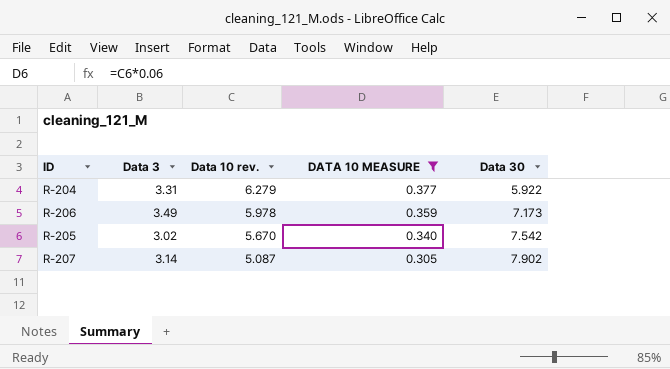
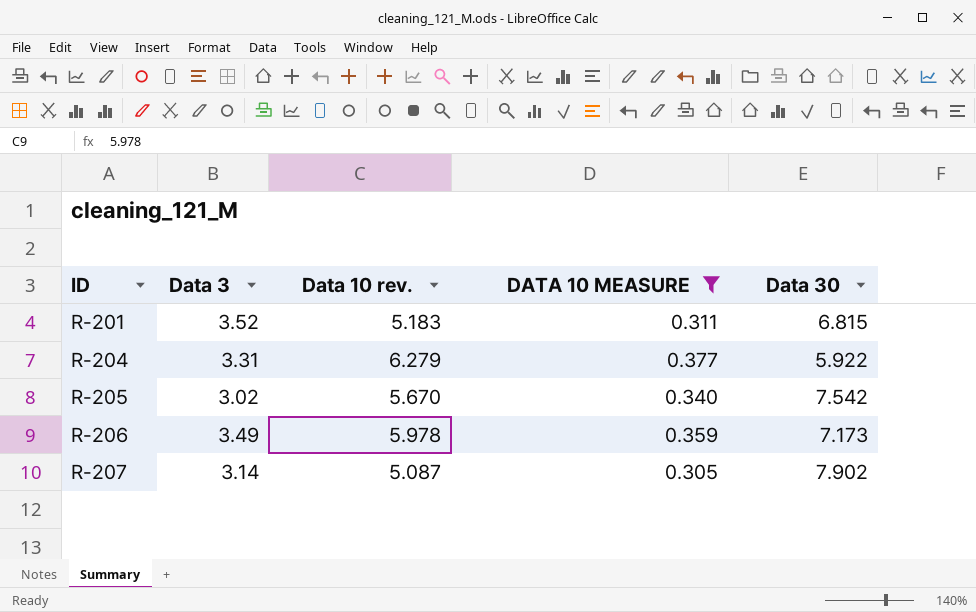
row order: Data 10 rev. descending -> ID ascending
row R-201: none -> 3.52 | 5.183 | 0.311 | 6.815

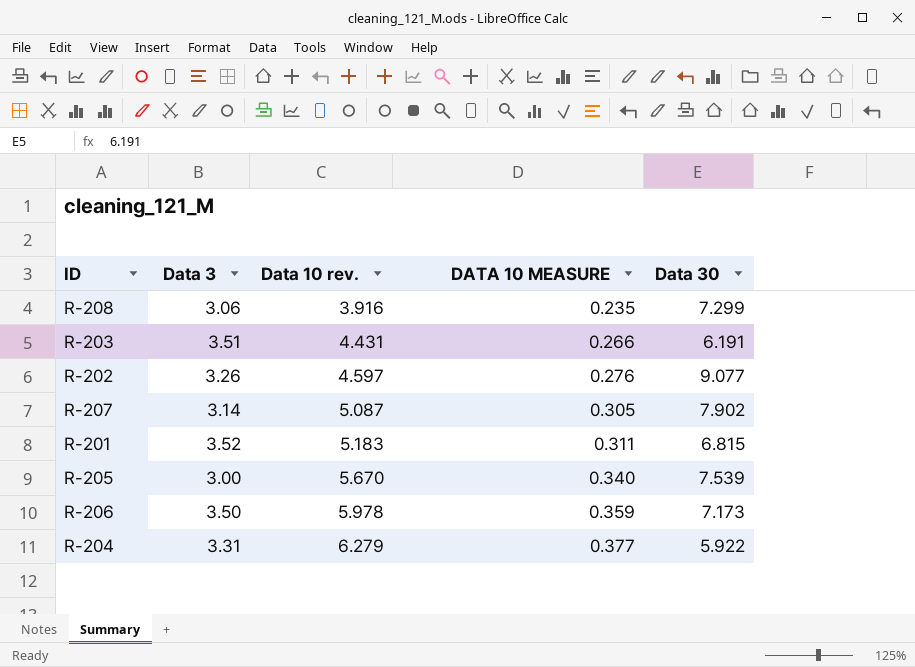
filter: DATA 10 MEASURE >= 0.305 -> none
row order: ID ascending -> Data 10 rev. ascending
R-205 | Data 3: 3.02 -> 3.00
R-205 | Data 30: 7.542 -> 7.539
R-206 | Data 3: 3.49 -> 3.50

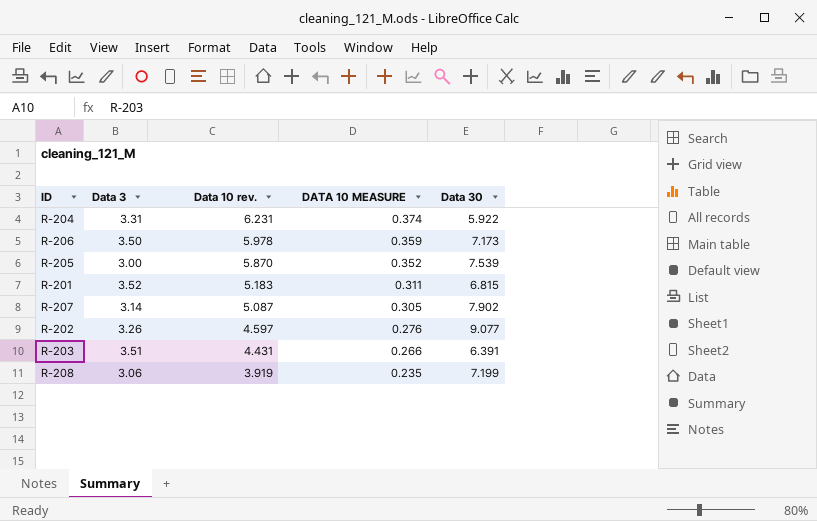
row order: Data 10 rev. ascending -> Data 10 rev. descending
R-204 | Data 10 rev.: 6.279 -> 6.231
R-204 | DATA 10 MEASURE: 0.377 -> 0.374
R-205 | Data 10 rev.: 5.670 -> 5.870
R-205 | DATA 10 MEASURE: 0.340 -> 0.352
R-203 | Data 30: 6.191 -> 6.391
R-208 | Data 10 rev.: 3.916 -> 3.919
R-208 | Data 30: 7.299 -> 7.199

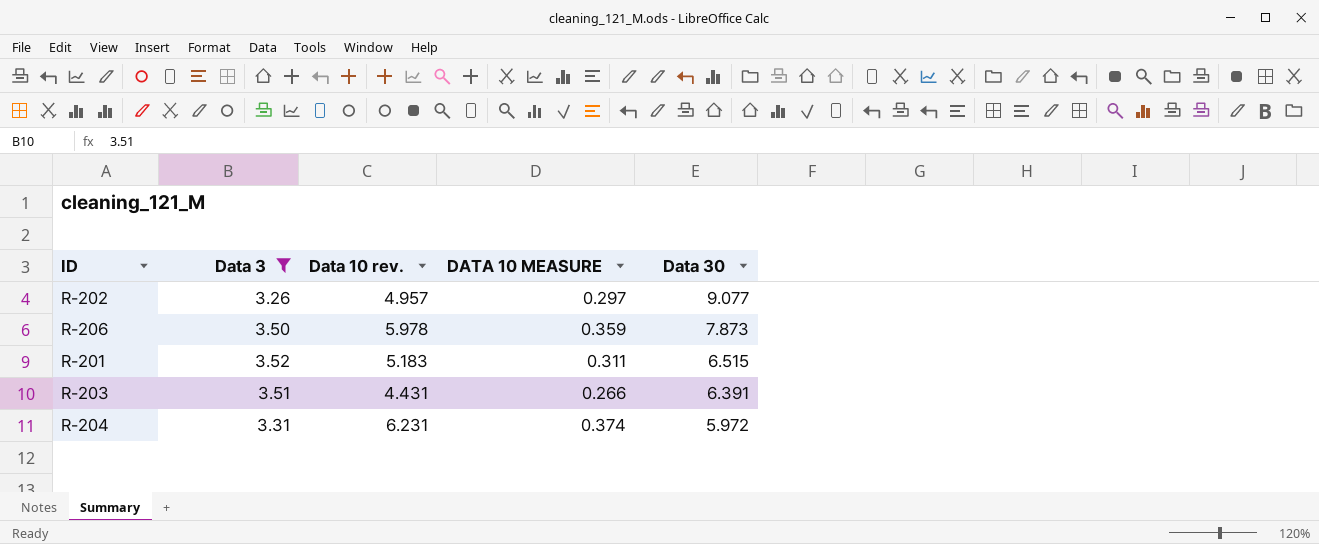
filter: none -> Data 3 >= 3.26
row order: Data 10 rev. descending -> Data 30 descending
R-202 | Data 10 rev.: 4.597 -> 4.957
R-202 | DATA 10 MEASURE: 0.276 -> 0.297
R-206 | Data 30: 7.173 -> 7.873
R-201 | Data 30: 6.815 -> 6.515
R-204 | Data 30: 5.922 -> 5.972

